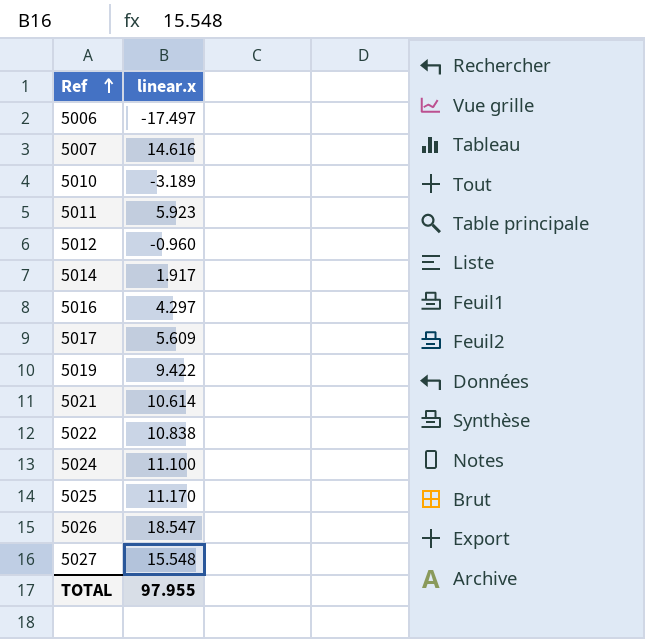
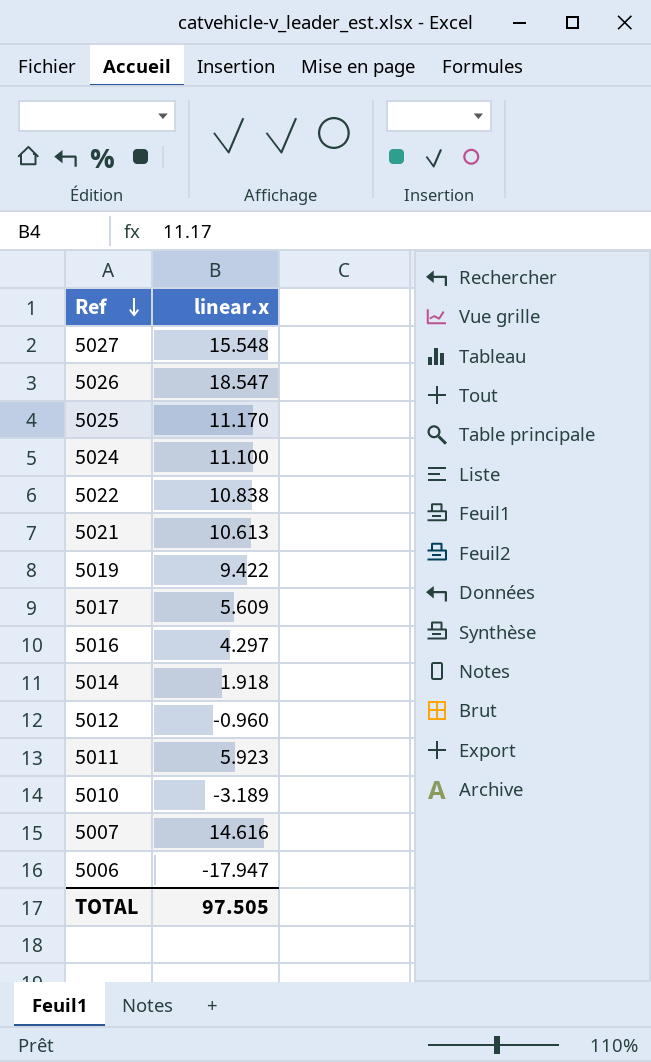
row order: Ref ascending -> Ref descending
5021 | linear.x: 10.614 -> 10.613
5014 | linear.x: 1.917 -> 1.918
5006 | linear.x: -17.497 -> -17.947
TOTAL | linear.x: 97.955 -> 97.505

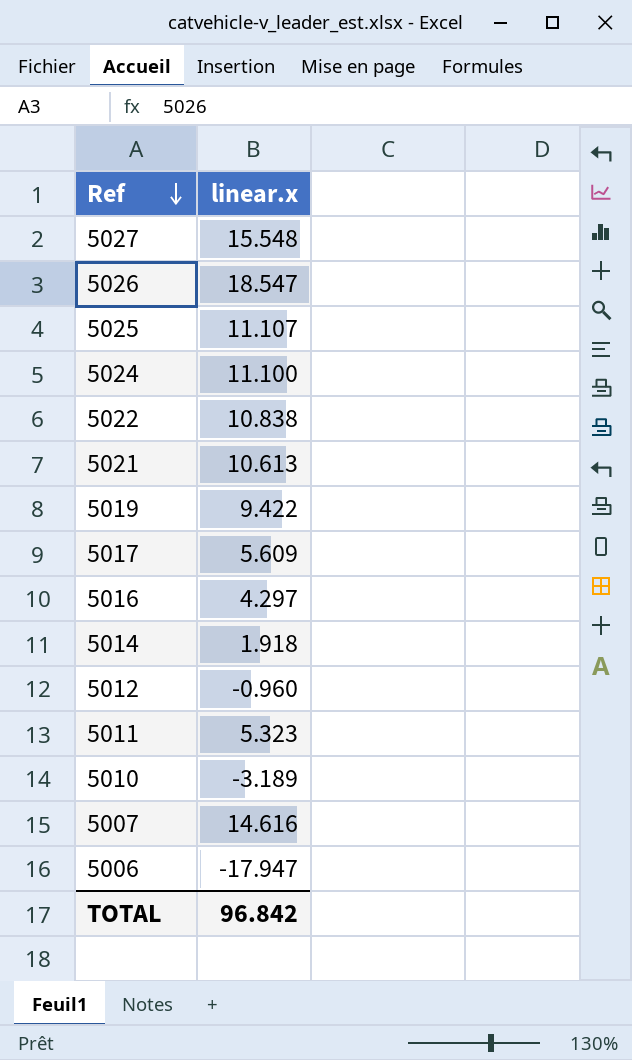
5025 | linear.x: 11.170 -> 11.107
5011 | linear.x: 5.923 -> 5.323
TOTAL | linear.x: 97.505 -> 96.842

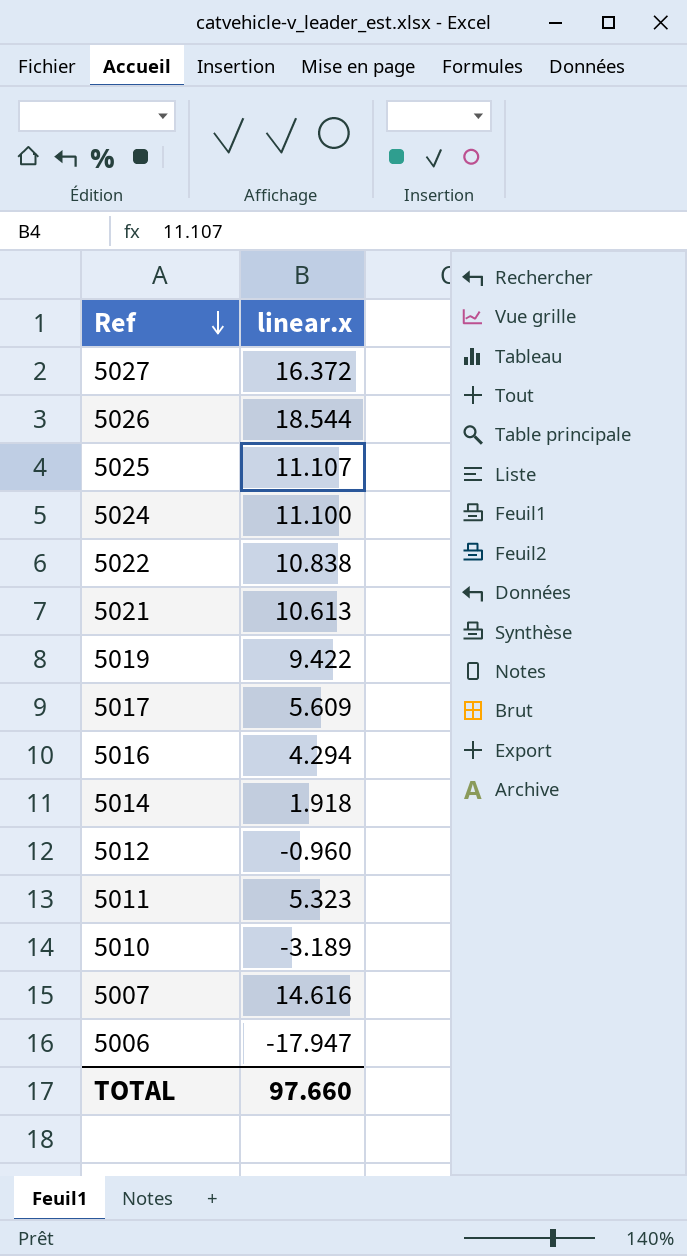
5027 | linear.x: 15.548 -> 16.372
5026 | linear.x: 18.547 -> 18.544
5016 | linear.x: 4.297 -> 4.294
TOTAL | linear.x: 96.842 -> 97.660

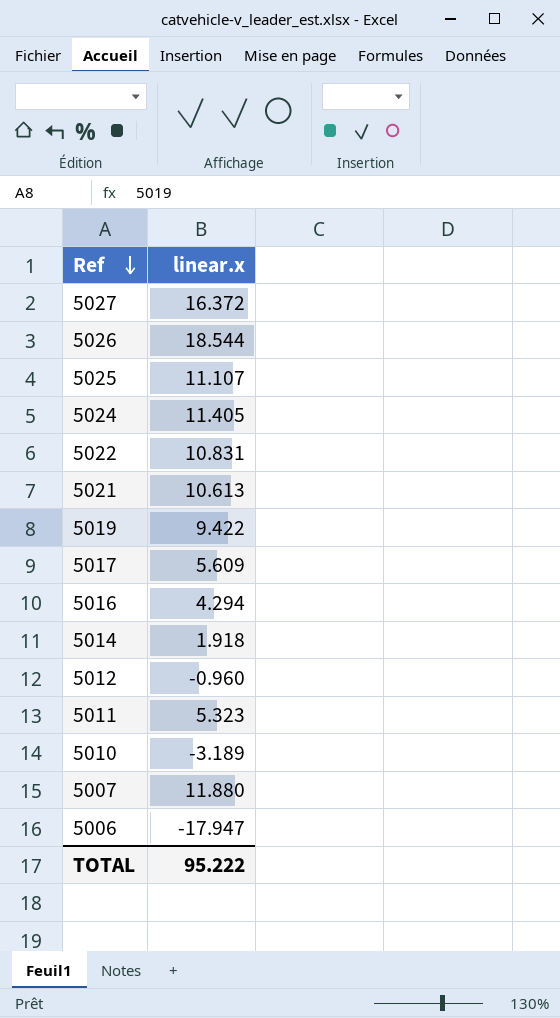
5024 | linear.x: 11.100 -> 11.405
5022 | linear.x: 10.838 -> 10.831
5007 | linear.x: 14.616 -> 11.880
TOTAL | linear.x: 97.660 -> 95.222

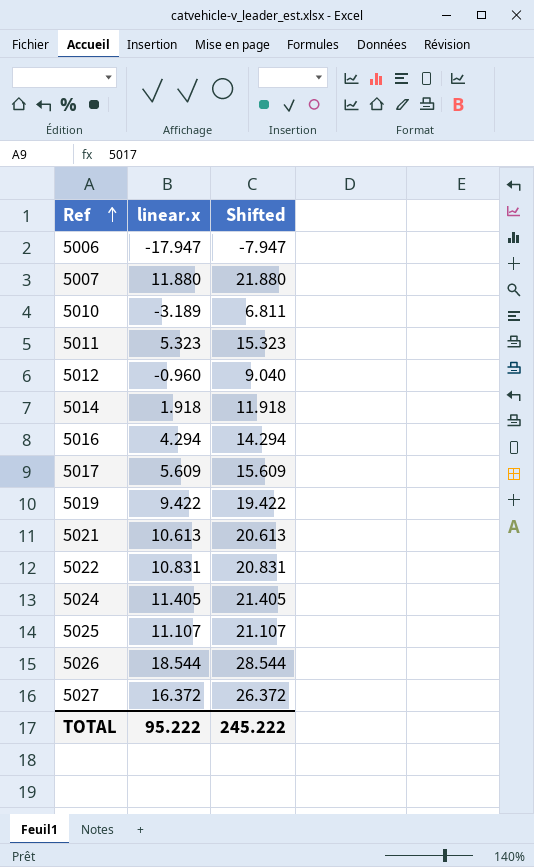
row order: Ref descending -> Ref ascending
column Shifted | formula: none -> [linear.x] + 10

